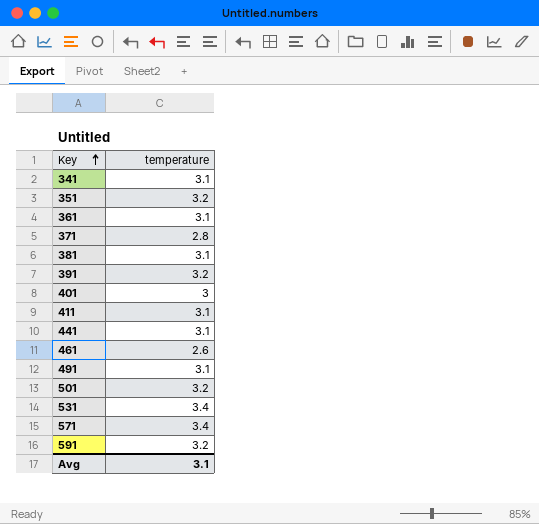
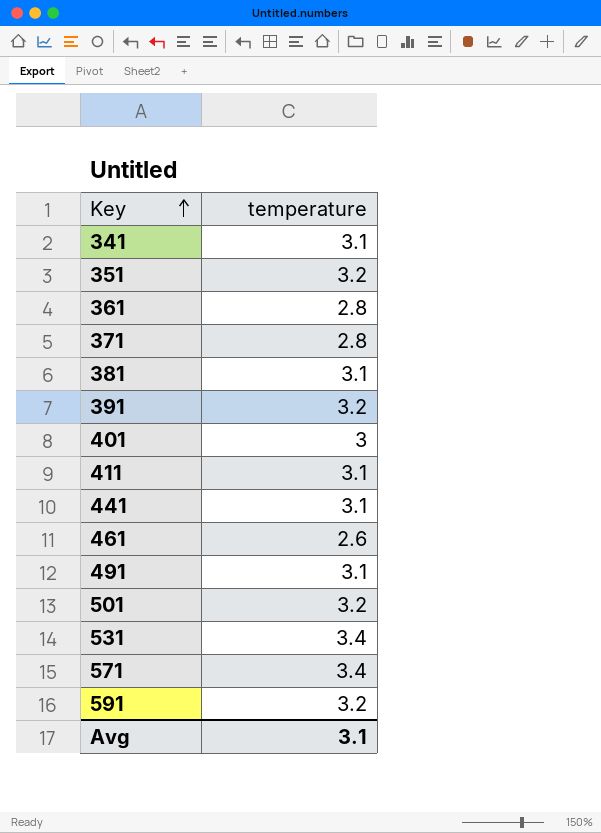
361 | temperature: 3.1 -> 2.8

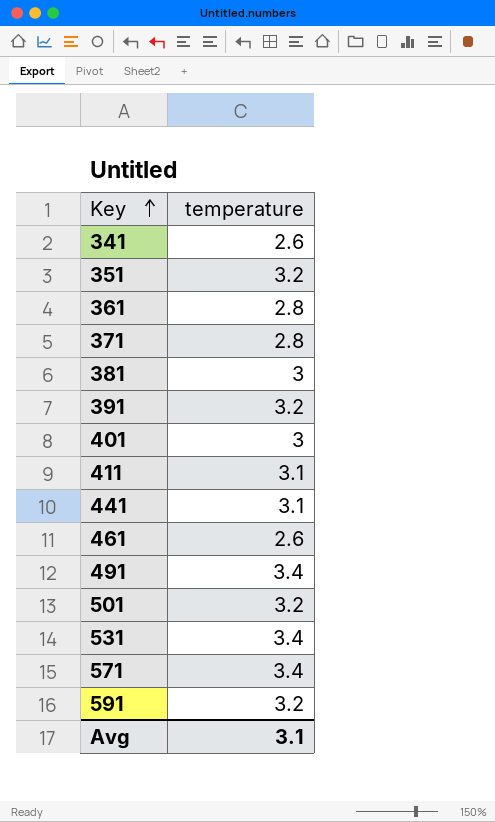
341 | temperature: 3.1 -> 2.6
381 | temperature: 3.1 -> 3
491 | temperature: 3.1 -> 3.4

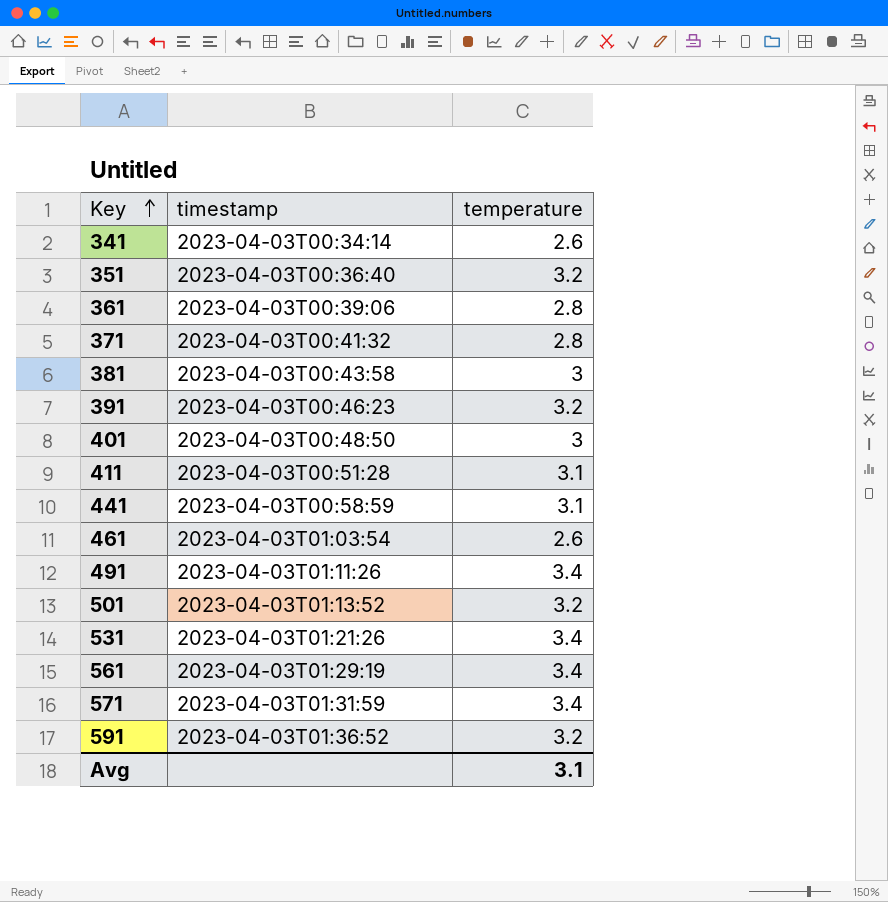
column timestamp | position: none -> 2
row 561: none -> 2023-04-03T01:29:19 | 3.4

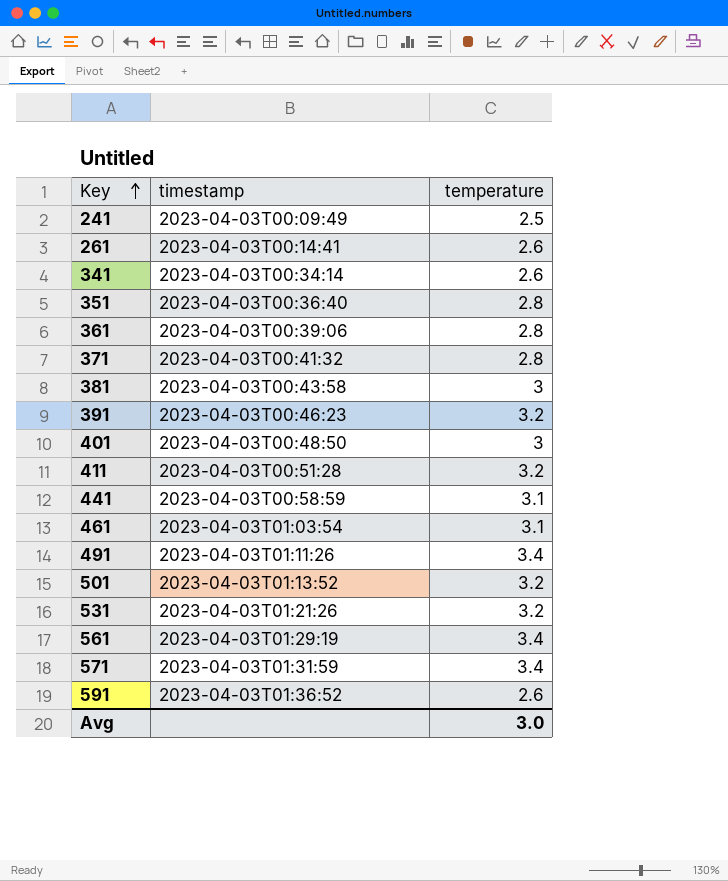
row 241: none -> 2023-04-03T00:09:49 | 2.5
row 261: none -> 2023-04-03T00:14:41 | 2.6
351 | temperature: 3.2 -> 2.8
411 | temperature: 3.1 -> 3.2
461 | temperature: 2.6 -> 3.1
531 | temperature: 3.4 -> 3.2
591 | temperature: 3.2 -> 2.6
Avg | temperature: 3.1 -> 3.0

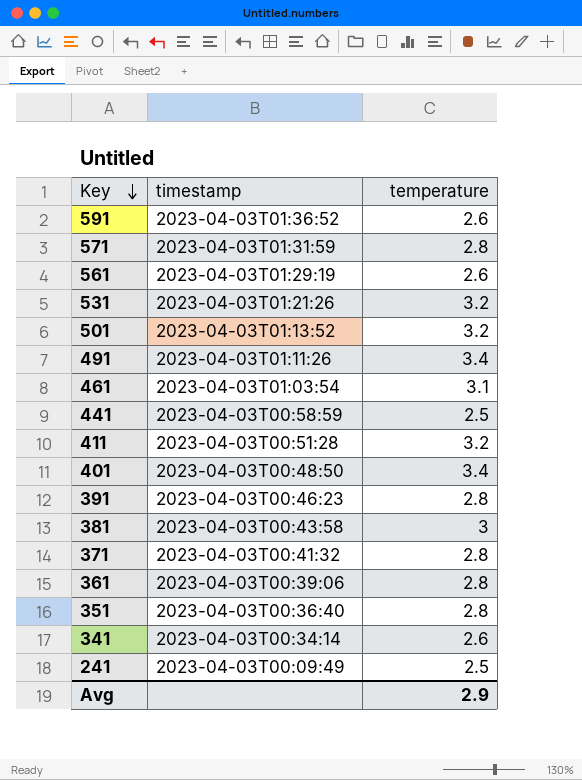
row order: Key ascending -> Key descending
row 261: 2023-04-03T00:14:41 | 2.6 -> none
571 | temperature: 3.4 -> 2.8
561 | temperature: 3.4 -> 2.6
441 | temperature: 3.1 -> 2.5
401 | temperature: 3 -> 3.4
391 | temperature: 3.2 -> 2.8
Avg | temperature: 3.0 -> 2.9

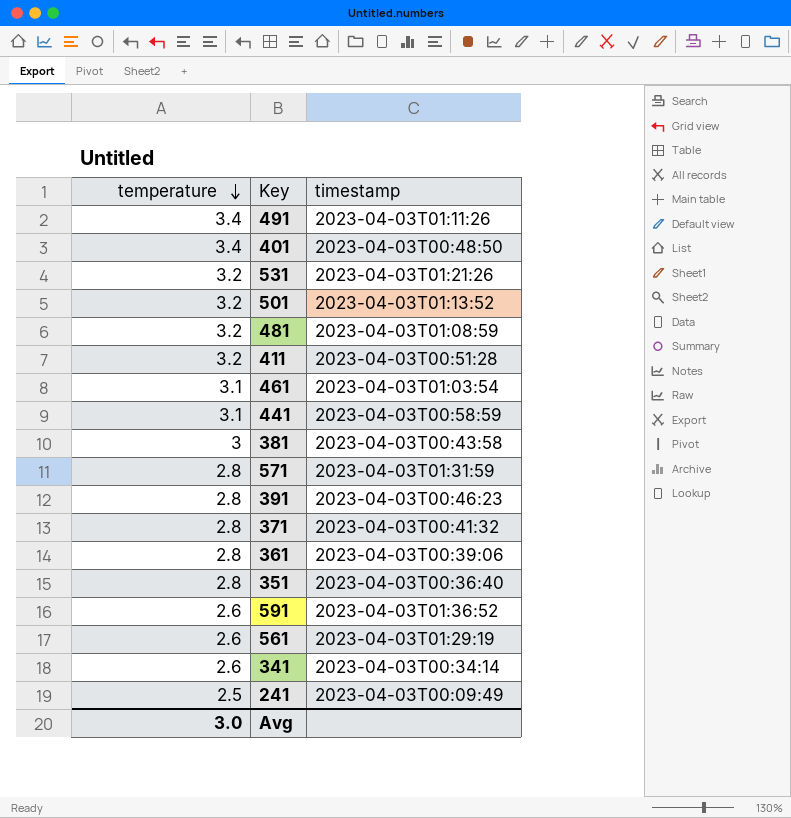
row order: Key descending -> temperature descending
column temperature | position: 3 -> 1
row 481: none -> 3.2 | 2023-04-03T01:08:59
441 | temperature: 2.5 -> 3.1
Avg | temperature: 2.9 -> 3.0

